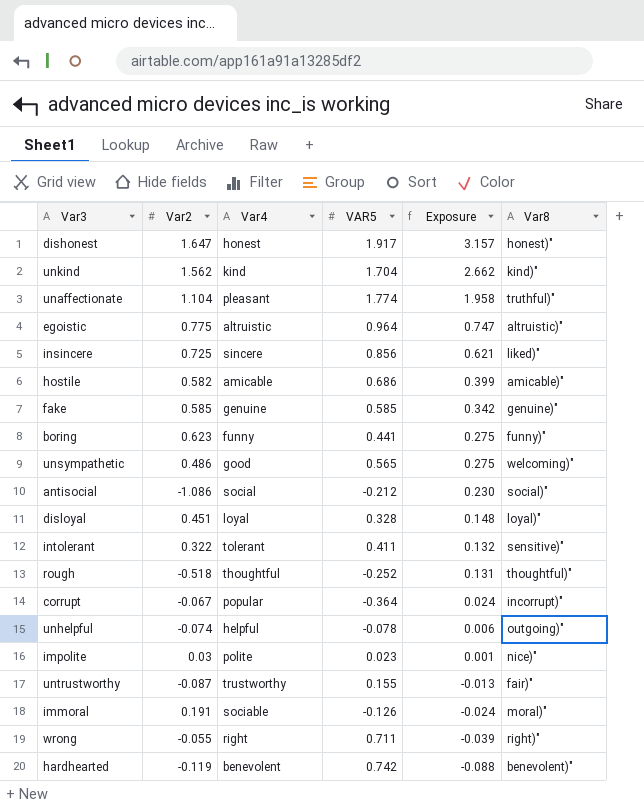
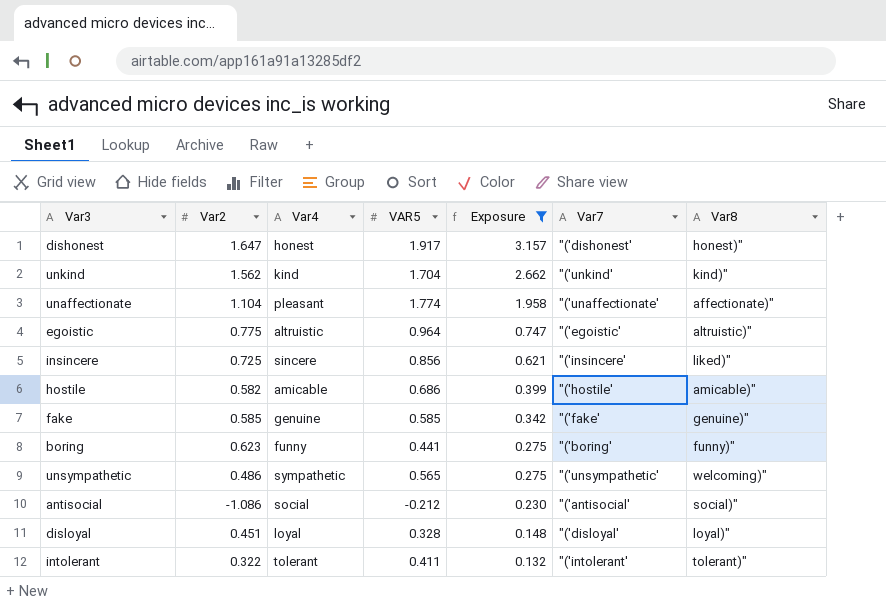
filter: none -> Exposure >= 0.132
column Var7 | position: none -> 6
unaffectionate | Var8: truthful)" -> affectionate)"
unsympathetic | Var4: good -> sympathetic
intolerant | Var8: sensitive)" -> tolerant)"

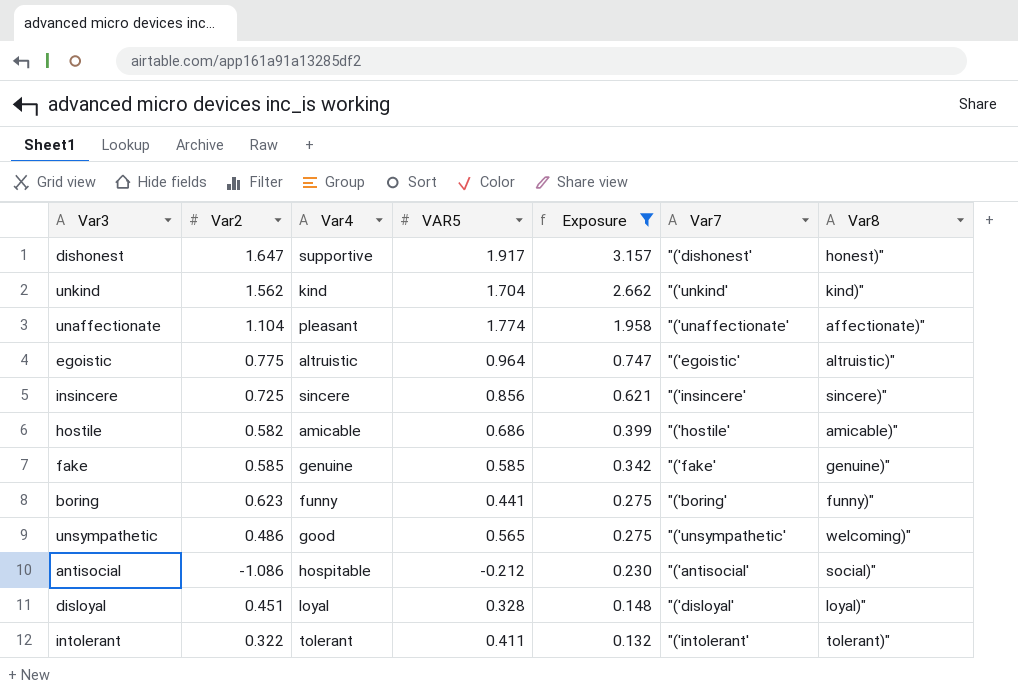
dishonest | Var4: honest -> supportive
insincere | Var8: liked)" -> sincere)"
unsympathetic | Var4: sympathetic -> good
antisocial | Var4: social -> hospitable

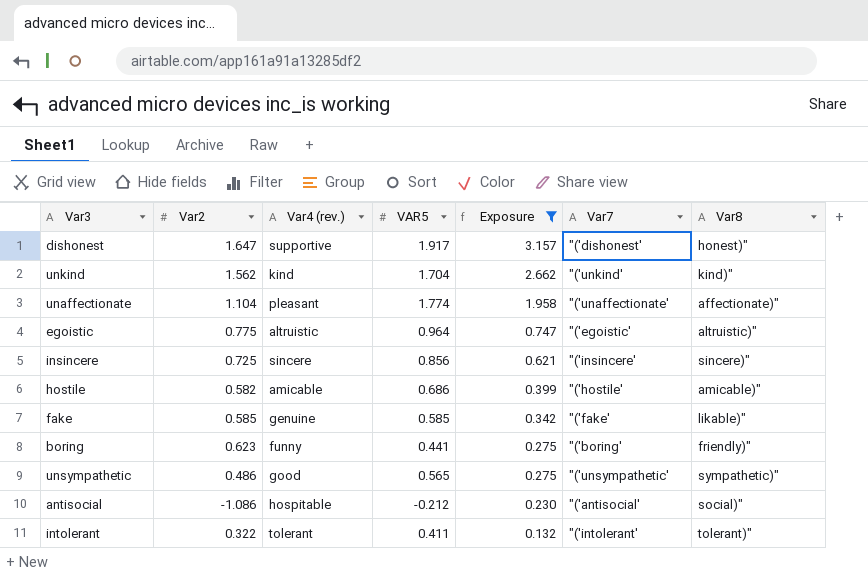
column name: Var4 -> Var4 (rev.)
row disloyal: 0.451 | loyal | 0.328 | 0.148 | "('disloyal' | loyal)" -> none
fake | Var8: genuine)" -> likable)"
boring | Var8: funny)" -> friendly)"
unsympathetic | Var8: welcoming)" -> sympathetic)"

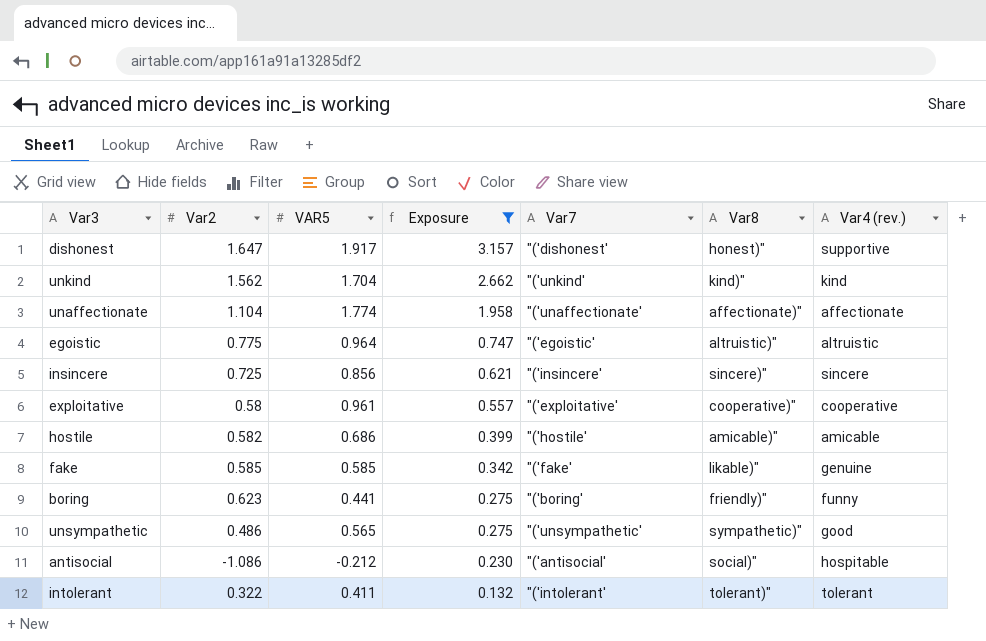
column Var4 (rev.) | position: 3 -> 7
unaffectionate | Var4 (rev.): pleasant -> affectionate
row exploitative: none -> 0.58 | 0.961 | 0.557 | "('exploitative' | cooperative)" | cooperative

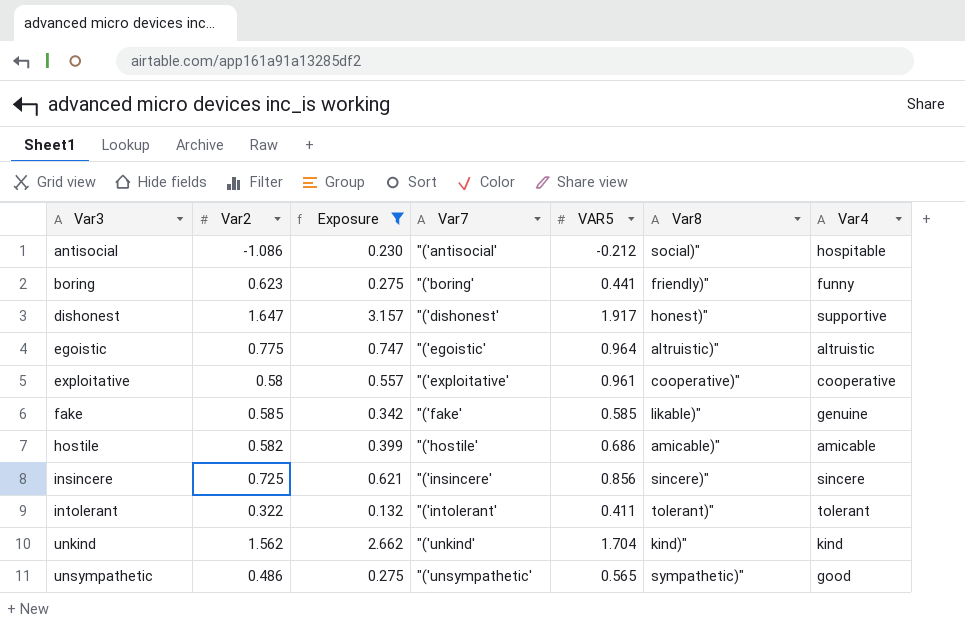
row order: Exposure descending -> Var3 ascending
column VAR5 | position: 3 -> 5
column name: Var4 (rev.) -> Var4
row unaffectionate: 1.104 | 1.774 | 1.958 | "('unaffectionate' | affectionate)" | affectionate -> none

